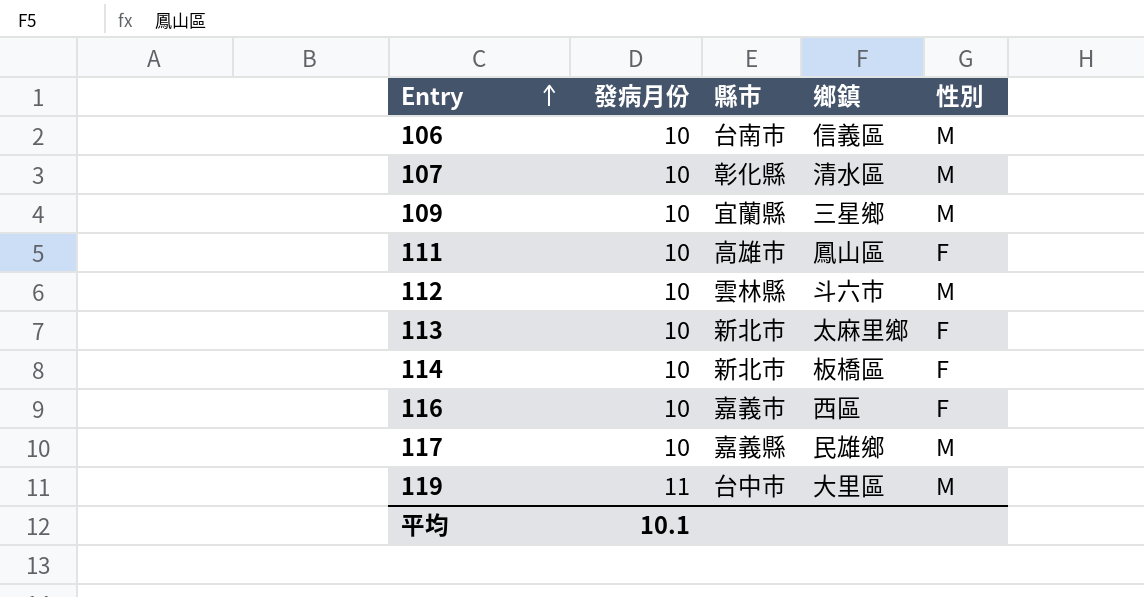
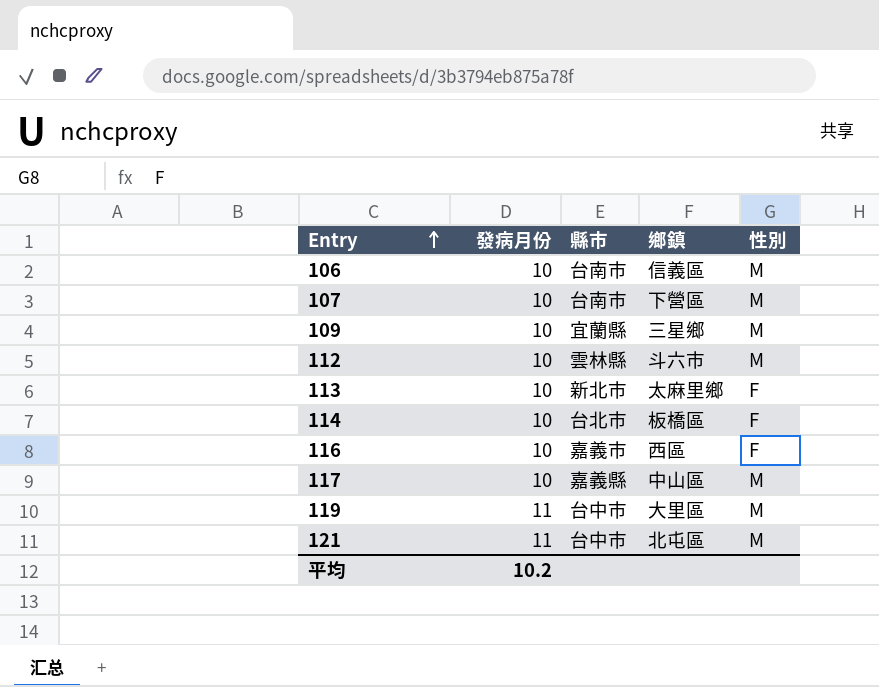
row 111: 10 | 高雄市 | 鳳山區 | F -> none
107 | 縣市: 彰化縣 -> 台南市
107 | 鄉鎮: 清水區 -> 下營區
114 | 縣市: 新北市 -> 台北市
117 | 鄉鎮: 民雄鄉 -> 中山區
row 121: none -> 11 | 台中市 | 北屯區 | M
平均 | 發病月份: 10.1 -> 10.2

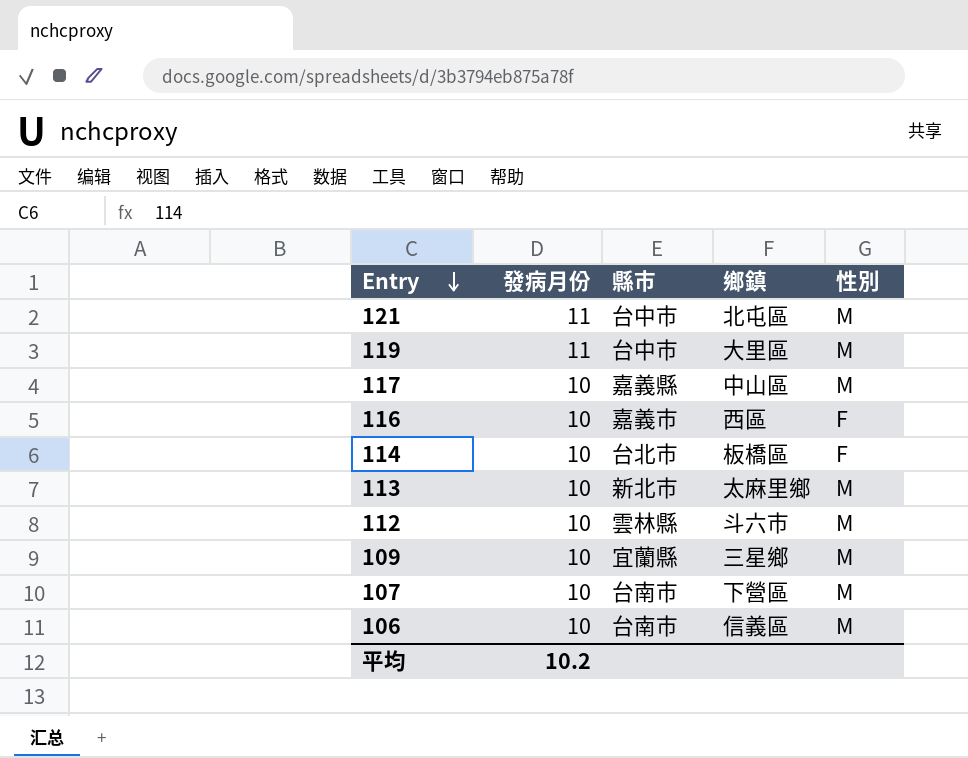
row order: Entry ascending -> Entry descending
113 | 性別: F -> M

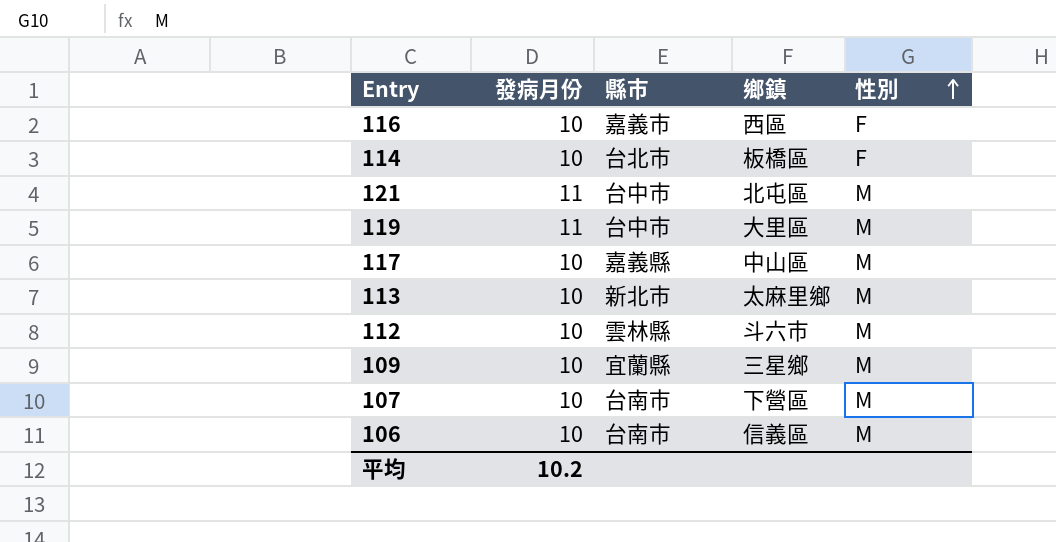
row order: Entry descending -> 性別 ascending

